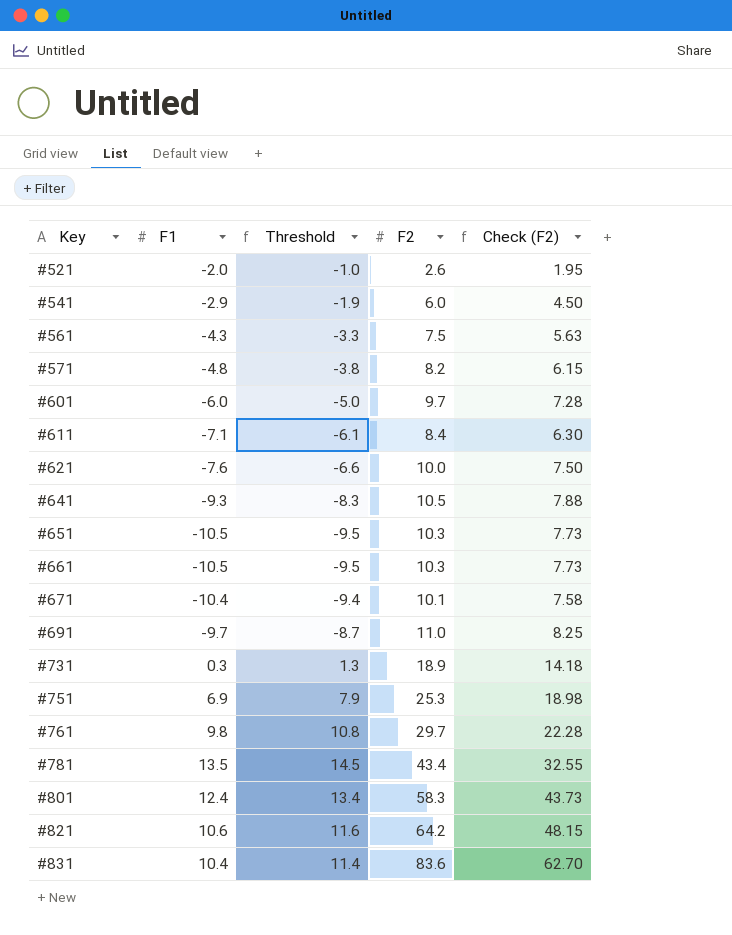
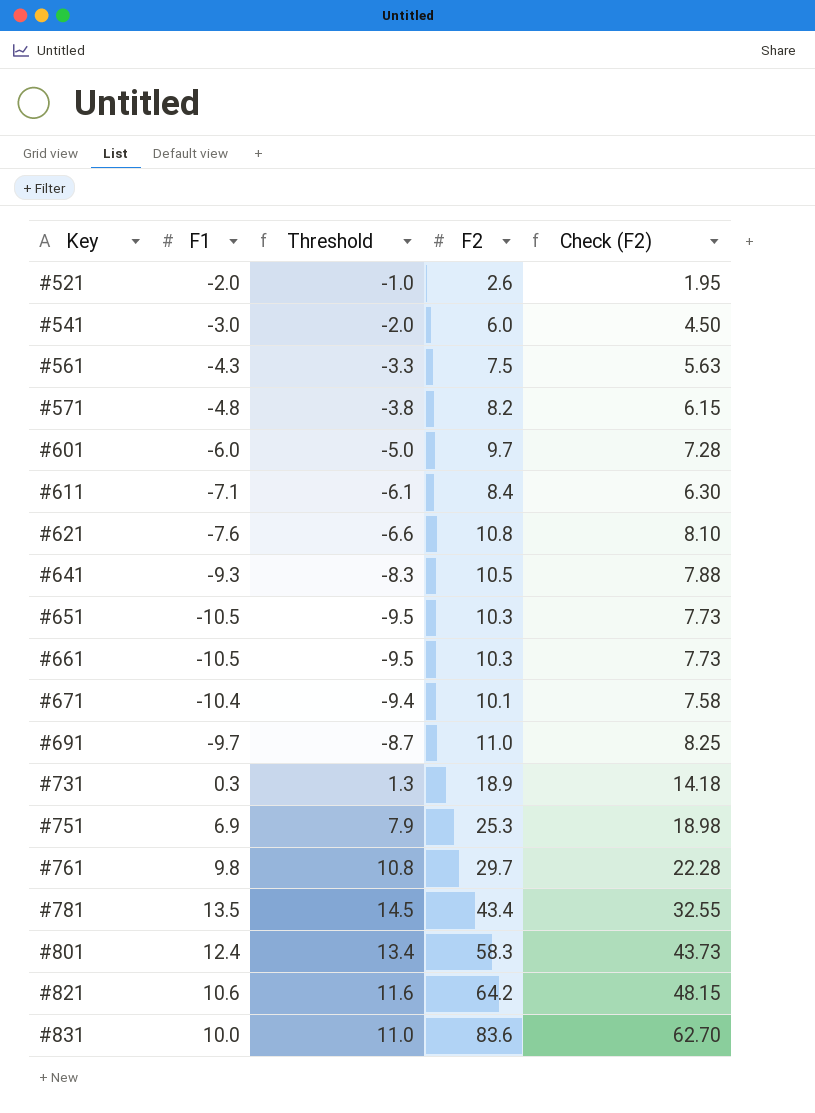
#541 | F1: -2.9 -> -3.0
#541 | Threshold: -1.9 -> -2.0
#621 | F2: 10.0 -> 10.8
#621 | Check (F2): 7.50 -> 8.10
#831 | F1: 10.4 -> 10.0
#831 | Threshold: 11.4 -> 11.0

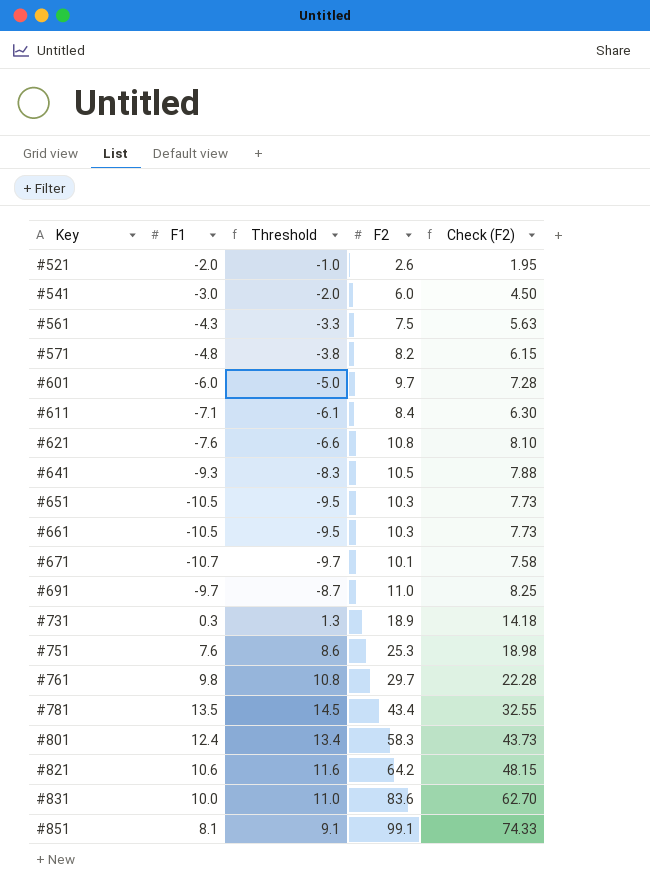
#671 | F1: -10.4 -> -10.7
#671 | Threshold: -9.4 -> -9.7
#751 | F1: 6.9 -> 7.6
#751 | Threshold: 7.9 -> 8.6
row #851: none -> 8.1 | 9.1 | 99.1 | 74.33

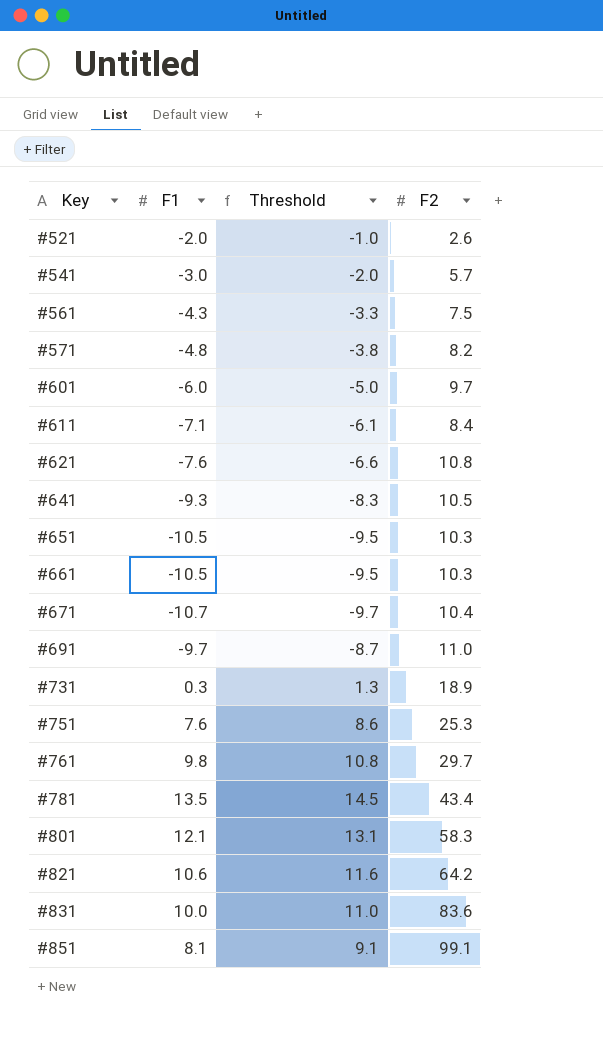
column Check (F2) | formula: [F2] * 0.75 -> none
#541 | F2: 6.0 -> 5.7
#671 | F2: 10.1 -> 10.4
#801 | F1: 12.4 -> 12.1
#801 | Threshold: 13.4 -> 13.1

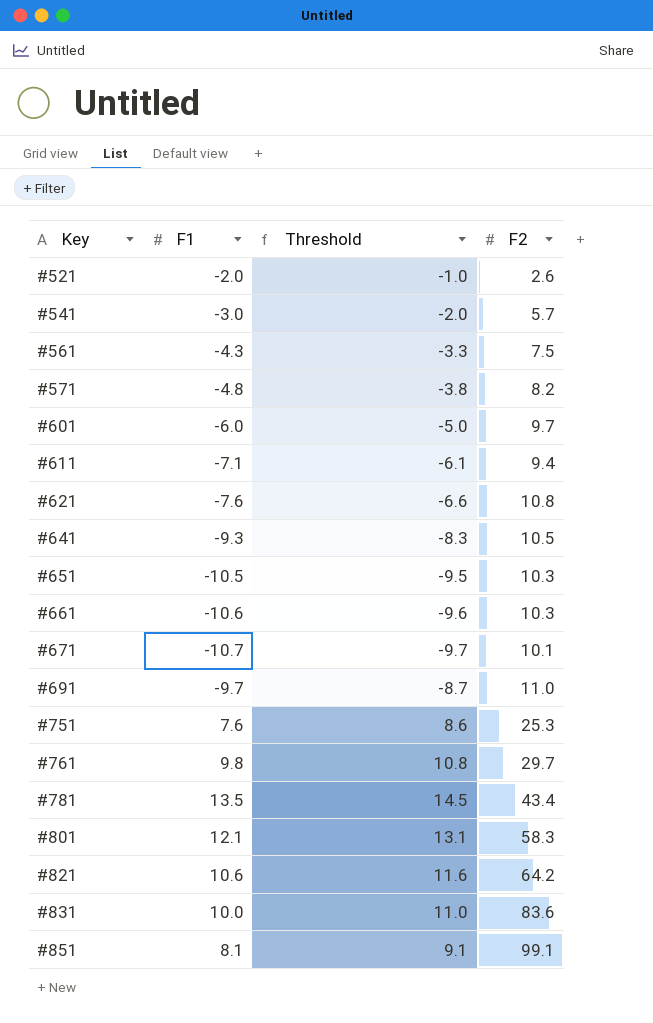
row #731: 0.3 | 1.3 | 18.9 -> none
#611 | F2: 8.4 -> 9.4
#661 | F1: -10.5 -> -10.6
#661 | Threshold: -9.5 -> -9.6
#671 | F2: 10.4 -> 10.1

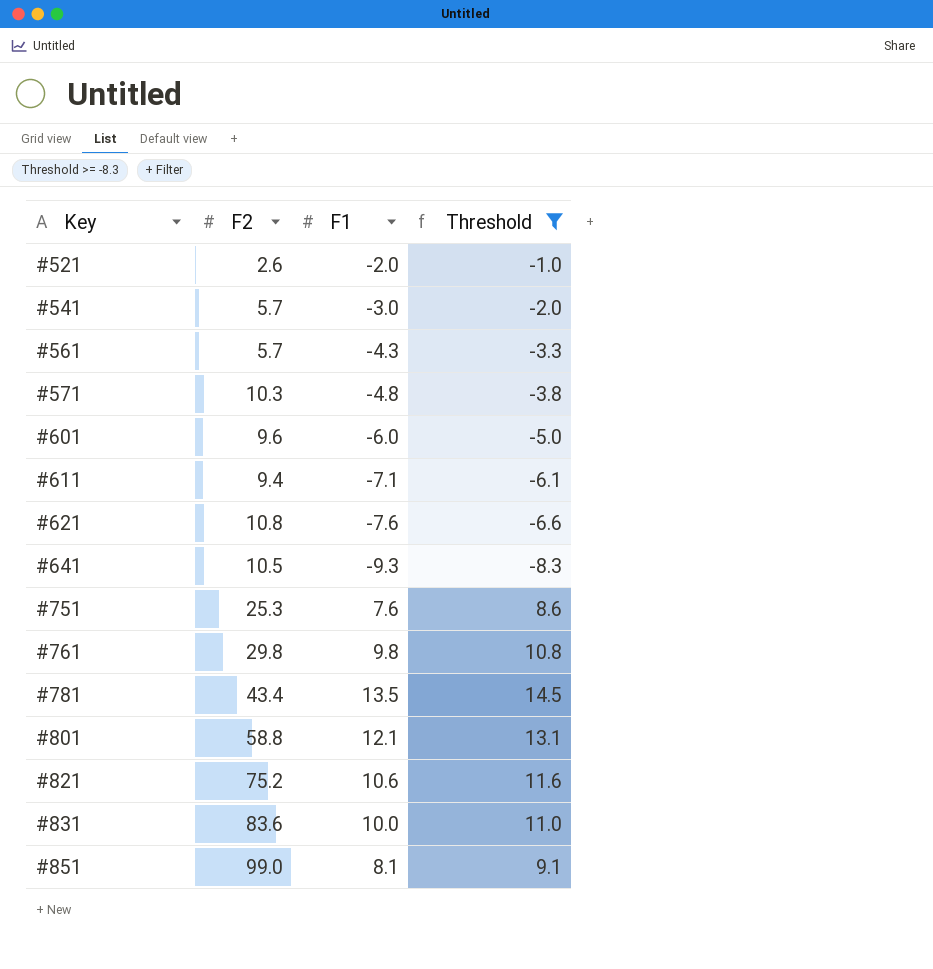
filter: none -> Threshold >= -8.3
column F2 | position: 4 -> 2
#561 | F2: 7.5 -> 5.7
#571 | F2: 8.2 -> 10.3
#601 | F2: 9.7 -> 9.6
#761 | F2: 29.7 -> 29.8
#801 | F2: 58.3 -> 58.8
#821 | F2: 64.2 -> 75.2
#851 | F2: 99.1 -> 99.0

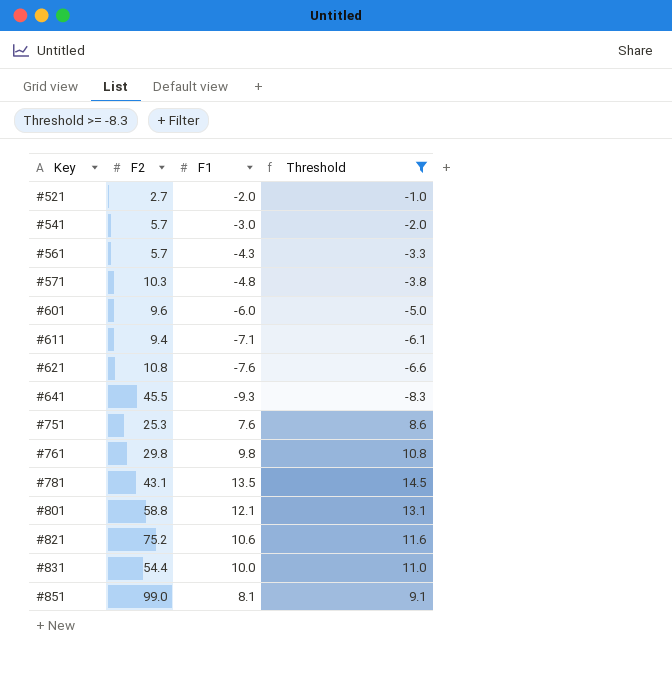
#521 | F2: 2.6 -> 2.7
#641 | F2: 10.5 -> 45.5
#781 | F2: 43.4 -> 43.1
#831 | F2: 83.6 -> 54.4

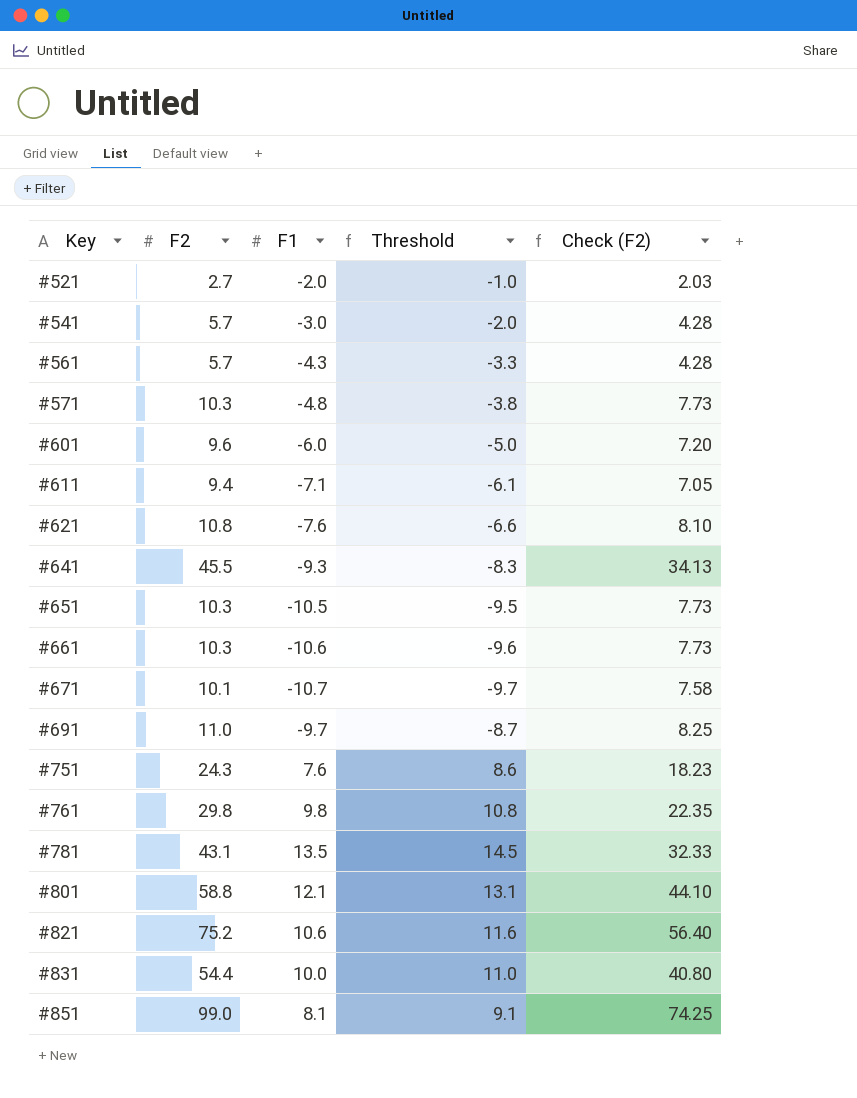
filter: Threshold >= -8.3 -> none
column Check (F2) | formula: none -> [F2] * 0.75
#751 | F2: 25.3 -> 24.3

